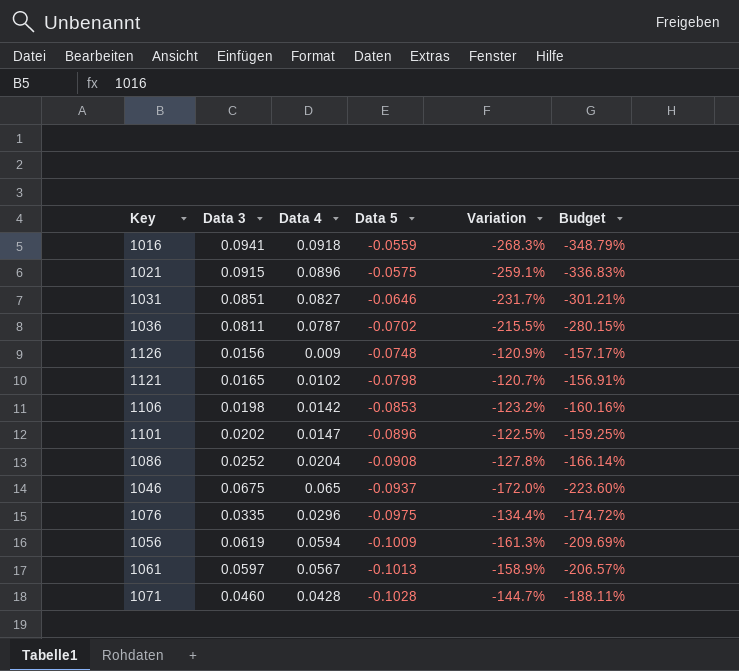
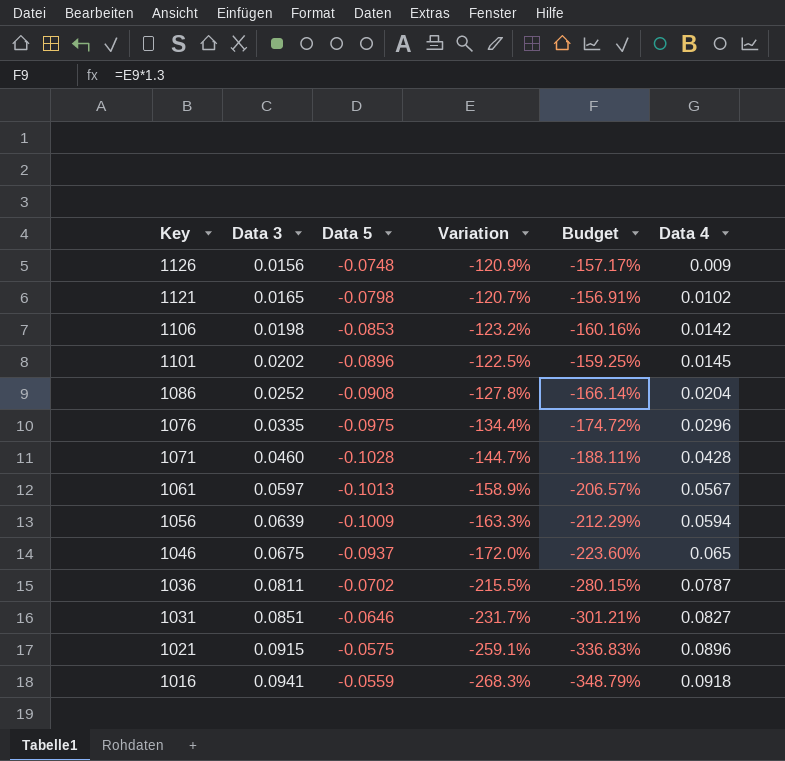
row order: Data 5 descending -> Key descending
column Data 4 | position: 3 -> 6
1101 | Data 4: 0.0147 -> 0.0145
1056 | Data 3: 0.0619 -> 0.0639
1056 | Variation: -161.3% -> -163.3%
1056 | Budget: -209.69% -> -212.29%

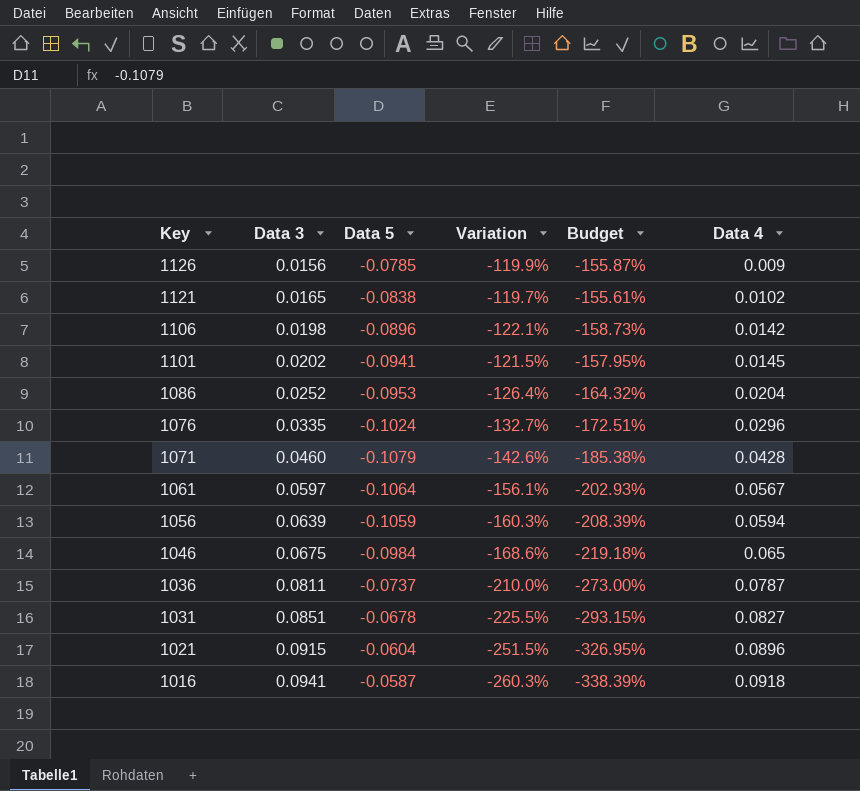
1126 | Data 5: -0.0748 -> -0.0785
1126 | Variation: -120.9% -> -119.9%
1126 | Budget: -157.17% -> -155.87%
1121 | Data 5: -0.0798 -> -0.0838
1121 | Variation: -120.7% -> -119.7%
1121 | Budget: -156.91% -> -155.61%
1106 | Data 5: -0.0853 -> -0.0896
1106 | Variation: -123.2% -> -122.1%
1106 | Budget: -160.16% -> -158.73%
1101 | Data 5: -0.0896 -> -0.0941
1101 | Variation: -122.5% -> -121.5%
1101 | Budget: -159.25% -> -157.95%
1086 | Data 5: -0.0908 -> -0.0953
1086 | Variation: -127.8% -> -126.4%
1086 | Budget: -166.14% -> -164.32%
1076 | Data 5: -0.0975 -> -0.1024
1076 | Variation: -134.4% -> -132.7%
1076 | Budget: -174.72% -> -172.51%
1071 | Data 5: -0.1028 -> -0.1079
1071 | Variation: -144.7% -> -142.6%
1071 | Budget: -188.11% -> -185.38%
1061 | Data 5: -0.1013 -> -0.1064
1061 | Variation: -158.9% -> -156.1%
1061 | Budget: -206.57% -> -202.93%
1056 | Data 5: -0.1009 -> -0.1059
1056 | Variation: -163.3% -> -160.3%
1056 | Budget: -212.29% -> -208.39%
1046 | Data 5: -0.0937 -> -0.0984
1046 | Variation: -172.0% -> -168.6%
1046 | Budget: -223.60% -> -219.18%
1036 | Data 5: -0.0702 -> -0.0737
1036 | Variation: -215.5% -> -210.0%
1036 | Budget: -280.15% -> -273.00%
1031 | Data 5: -0.0646 -> -0.0678
1031 | Variation: -231.7% -> -225.5%
1031 | Budget: -301.21% -> -293.15%
1021 | Data 5: -0.0575 -> -0.0604
1021 | Variation: -259.1% -> -251.5%
1021 | Budget: -336.83% -> -326.95%
1016 | Data 5: -0.0559 -> -0.0587
1016 | Variation: -268.3% -> -260.3%
1016 | Budget: -348.79% -> -338.39%

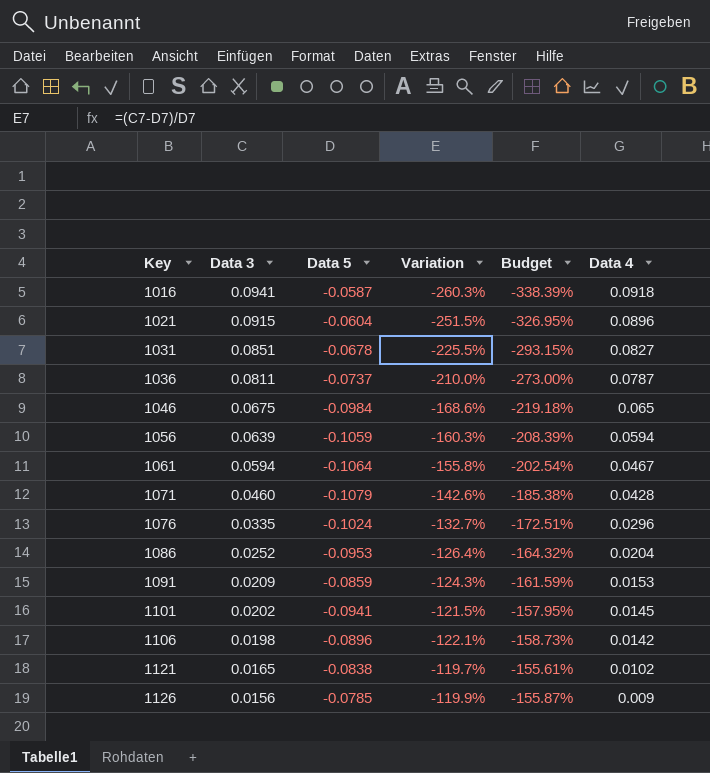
row order: Key descending -> Key ascending
1061 | Data 3: 0.0597 -> 0.0594
1061 | Variation: -156.1% -> -155.8%
1061 | Budget: -202.93% -> -202.54%
1061 | Data 4: 0.0567 -> 0.0467
row 1091: none -> 0.0209 | -0.0859 | -124.3% | -161.59% | 0.0153

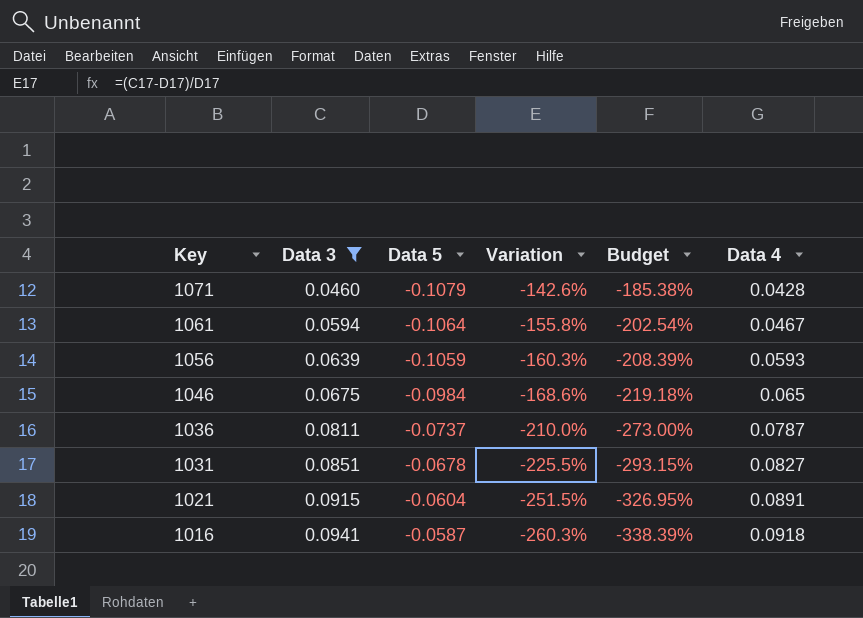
filter: none -> Data 3 >= 0.0460
row order: Key ascending -> Key descending
1056 | Data 4: 0.0594 -> 0.0593
1021 | Data 4: 0.0896 -> 0.0891

